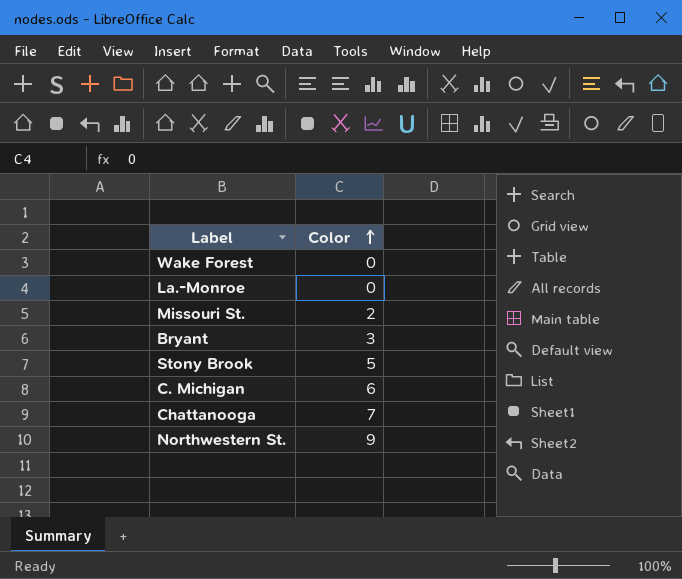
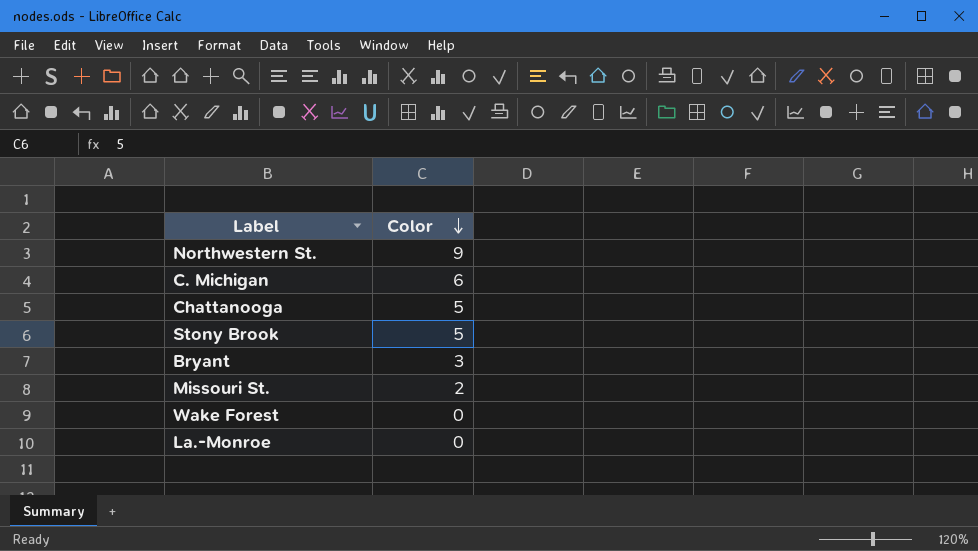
row order: Color ascending -> Color descending
Chattanooga | Color: 7 -> 5

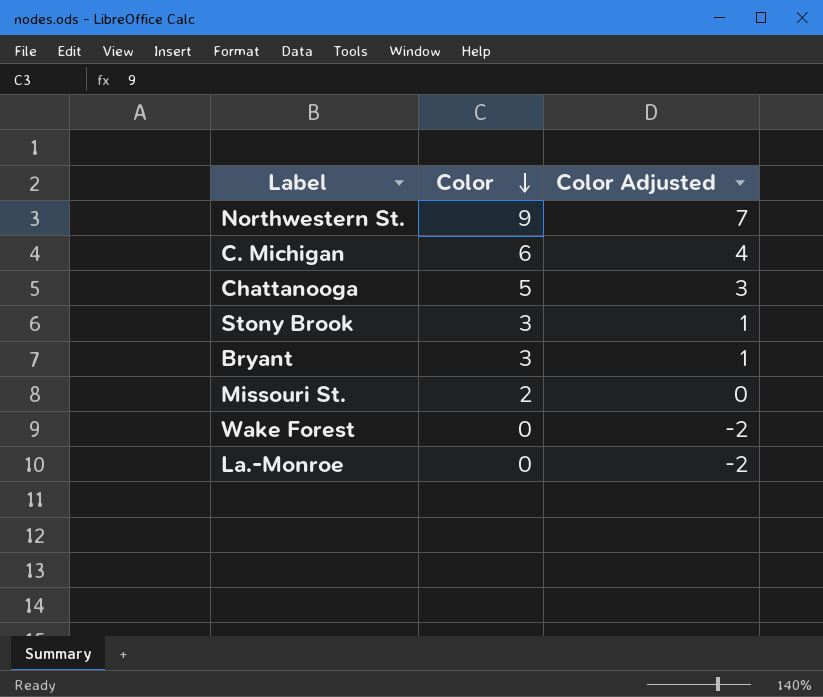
column Color Adjusted | formula: none -> [Color] - 2
Stony Brook | Color: 5 -> 3

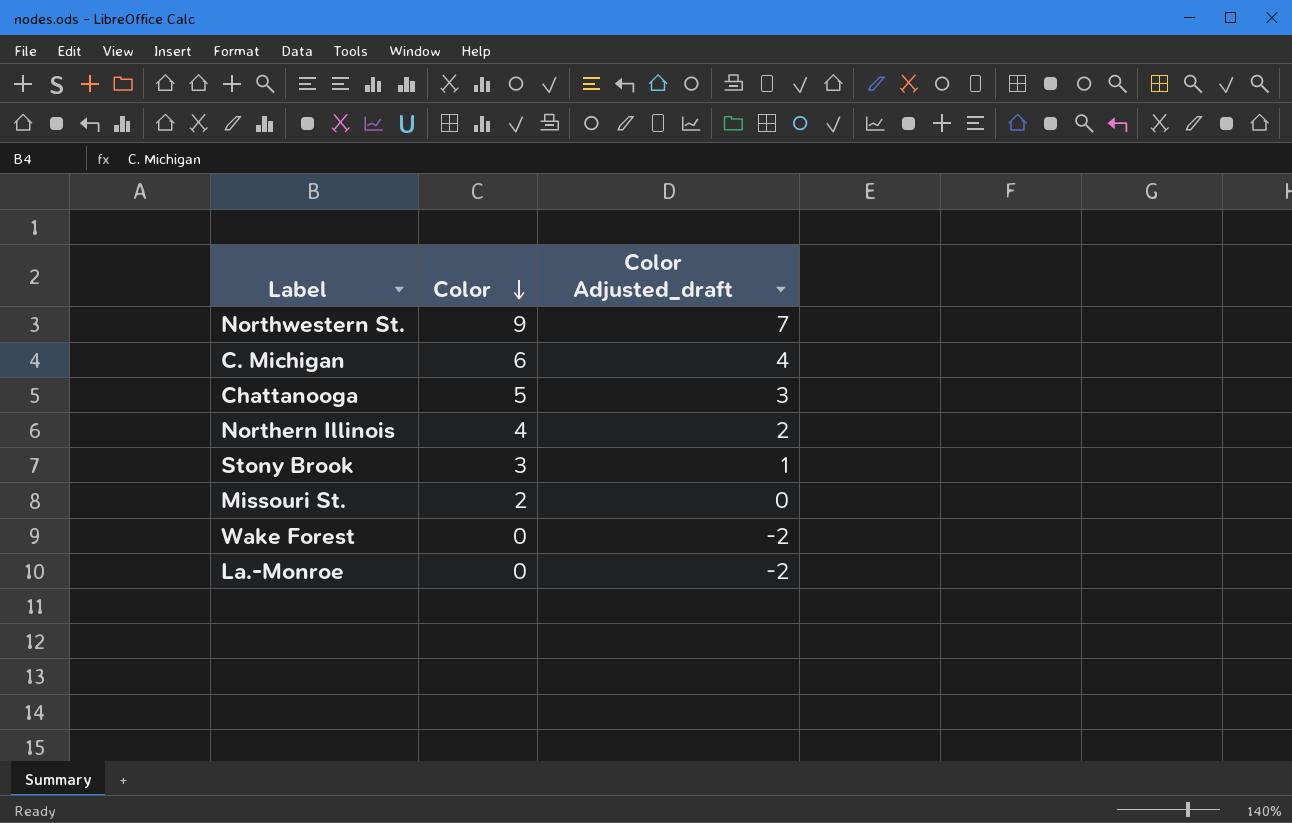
column name: Color Adjusted -> Color Adjusted_draft
row Bryant: 3 | 1 -> none
row Northern Illinois: none -> 4 | 2

